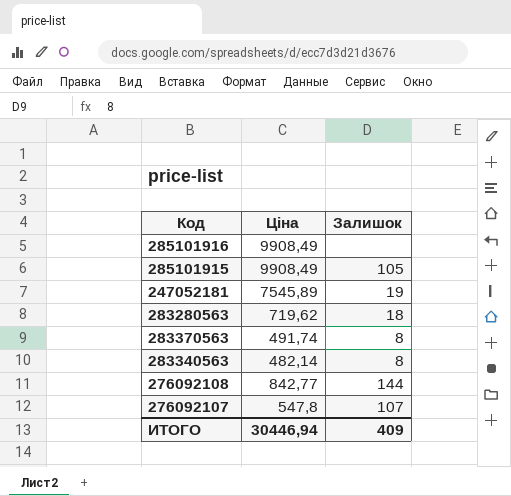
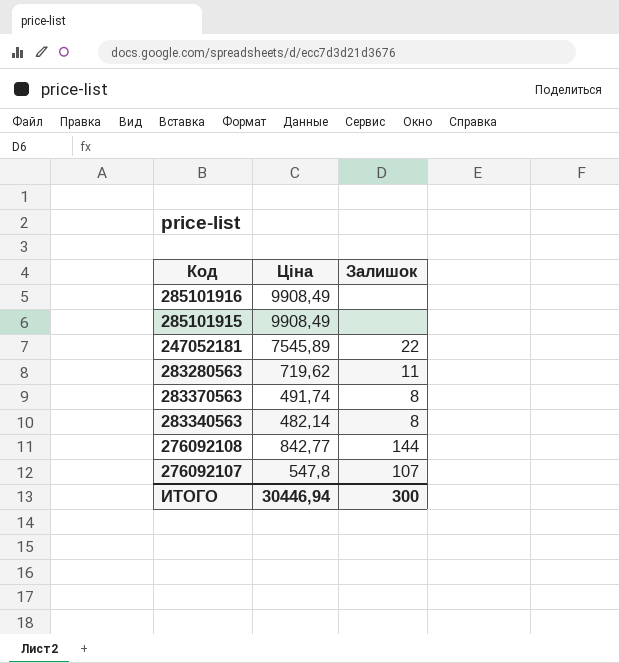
285101915 | Залишок: 105 -> none
247052181 | Залишок: 19 -> 22
283280563 | Залишок: 18 -> 11
ИТОГО | Залишок: 409 -> 300

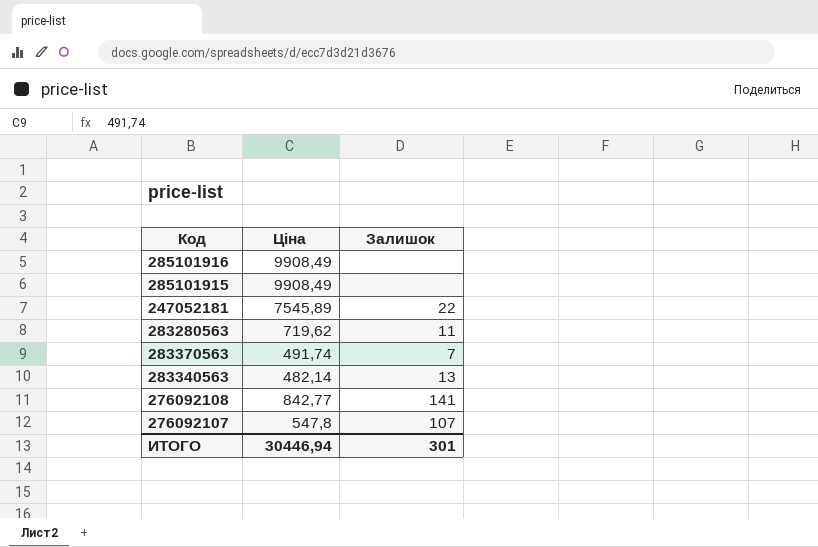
283370563 | Залишок: 8 -> 7
283340563 | Залишок: 8 -> 13
276092108 | Залишок: 144 -> 141
ИТОГО | Залишок: 300 -> 301

